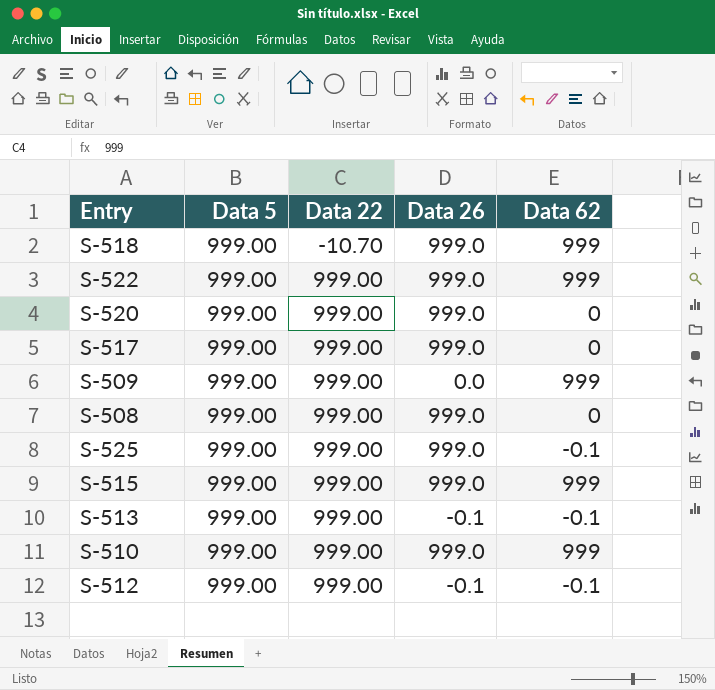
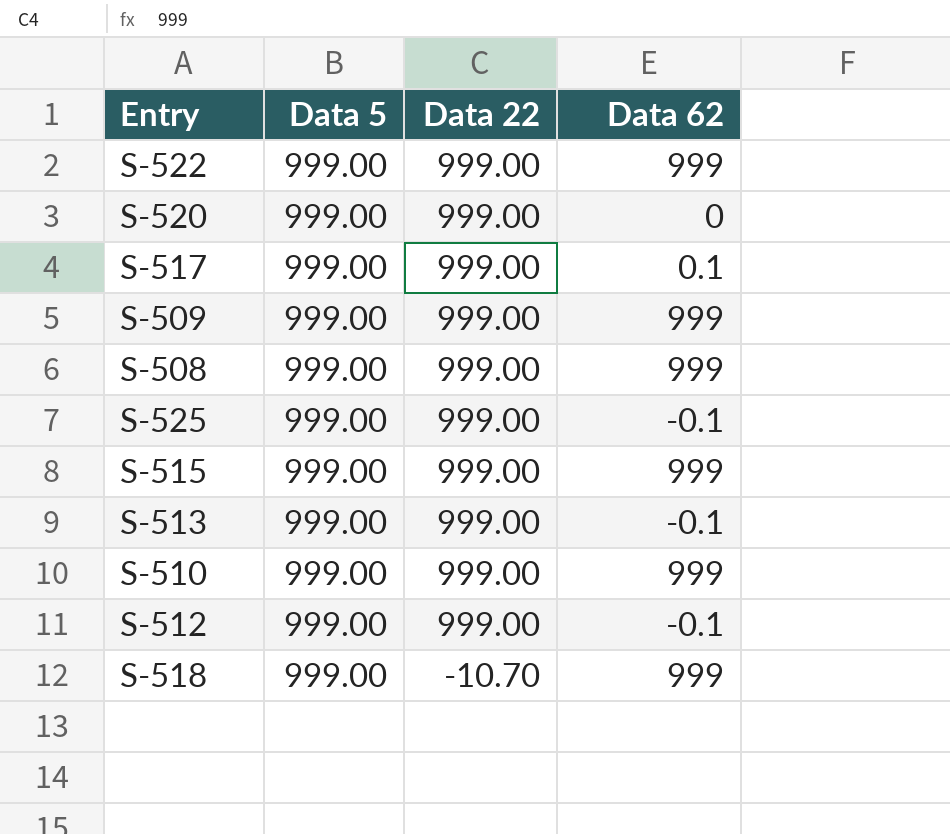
row order: Data 22 ascending -> Data 22 descending
column Data 26 | position: 4 -> none
S-517 | Data 62: 0 -> 0.1
S-508 | Data 62: 0 -> 999

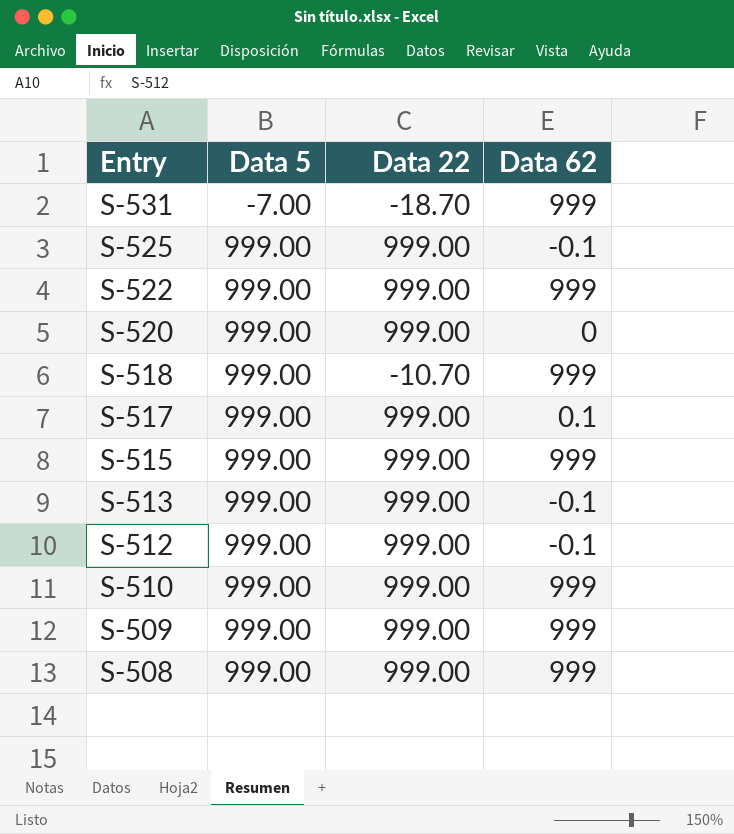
row order: Data 22 descending -> Entry descending
row S-531: none -> -7.00 | -18.70 | 999

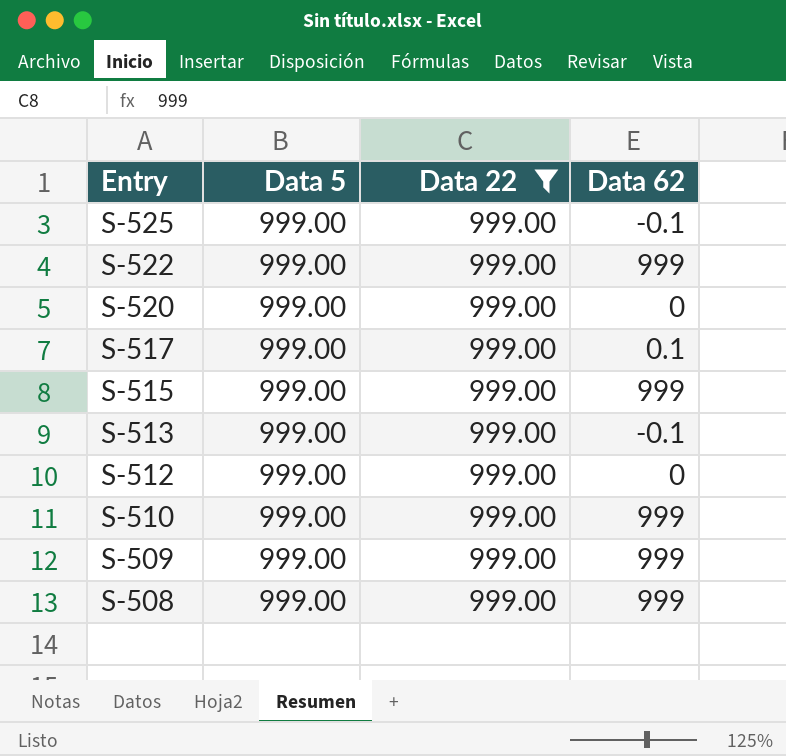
filter: none -> Data 22 = 999.00
S-512 | Data 62: -0.1 -> 0

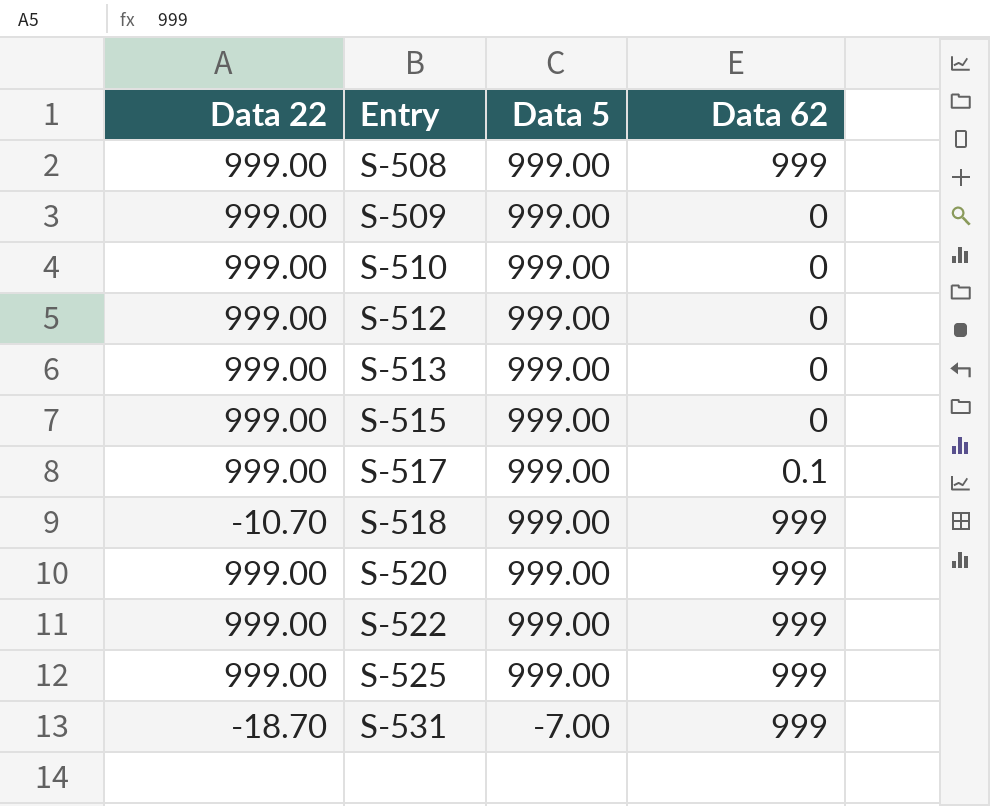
filter: Data 22 = 999.00 -> none
row order: Entry descending -> Entry ascending
column Data 22 | position: 3 -> 1
S-509 | Data 62: 999 -> 0
S-510 | Data 62: 999 -> 0
S-513 | Data 62: -0.1 -> 0
S-515 | Data 62: 999 -> 0
S-520 | Data 62: 0 -> 999
S-525 | Data 62: -0.1 -> 999

